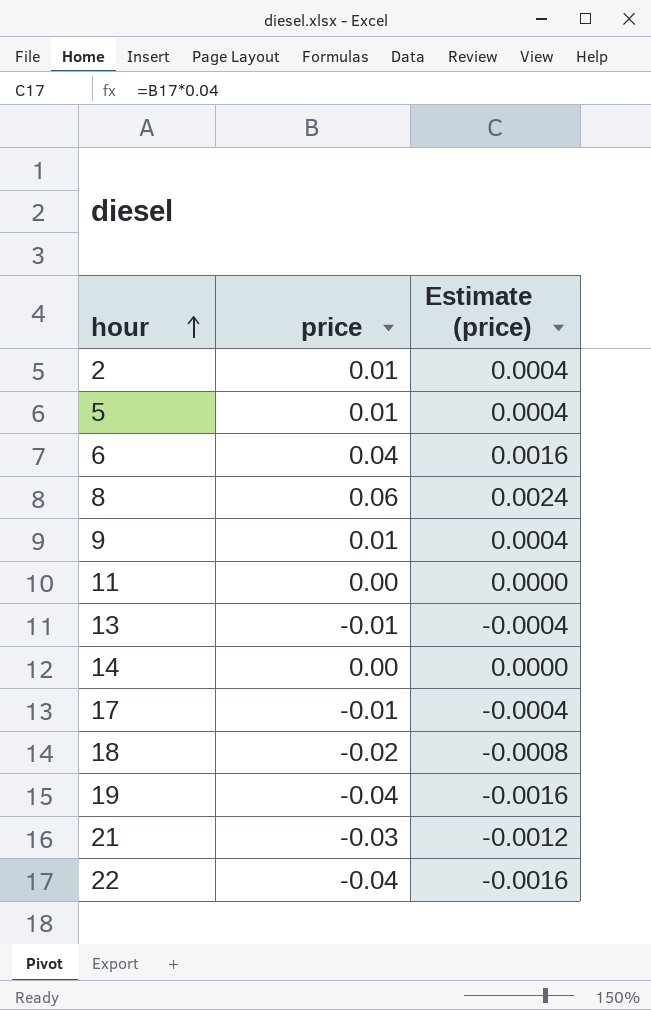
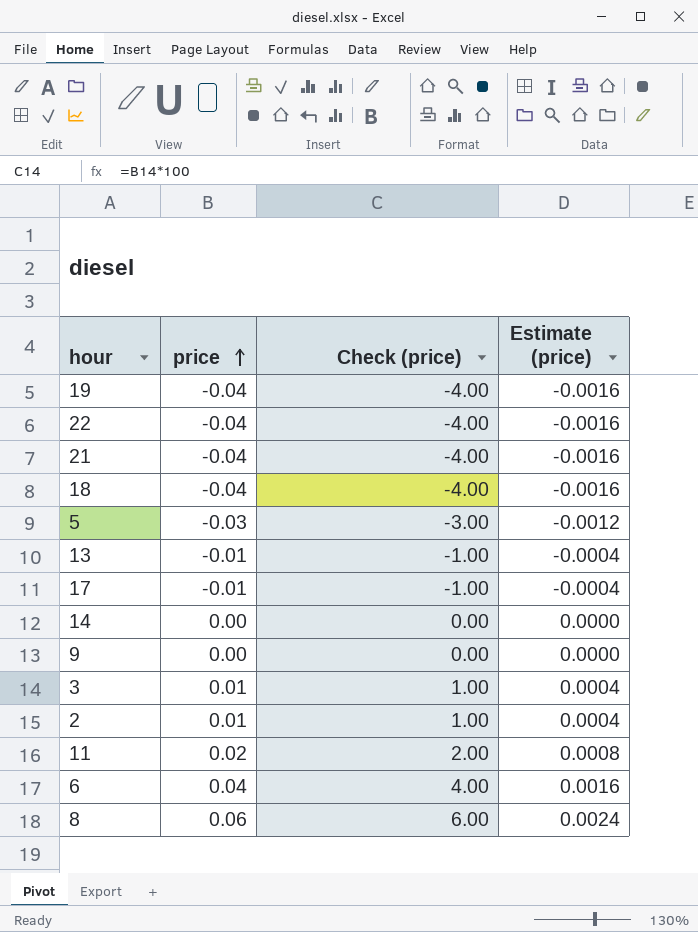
row order: hour ascending -> price ascending
column Check (price) | formula: none -> [price] * 100
21 | price: -0.03 -> -0.04
21 | Estimate (price): -0.0012 -> -0.0016
18 | price: -0.02 -> -0.04
18 | Estimate (price): -0.0008 -> -0.0016
5 | price: 0.01 -> -0.03
5 | Estimate (price): 0.0004 -> -0.0012
9 | price: 0.01 -> 0.00
9 | Estimate (price): 0.0004 -> 0.0000
row 3: none -> 0.01 | 1.00 | 0.0004
11 | price: 0.00 -> 0.02
11 | Estimate (price): 0.0000 -> 0.0008

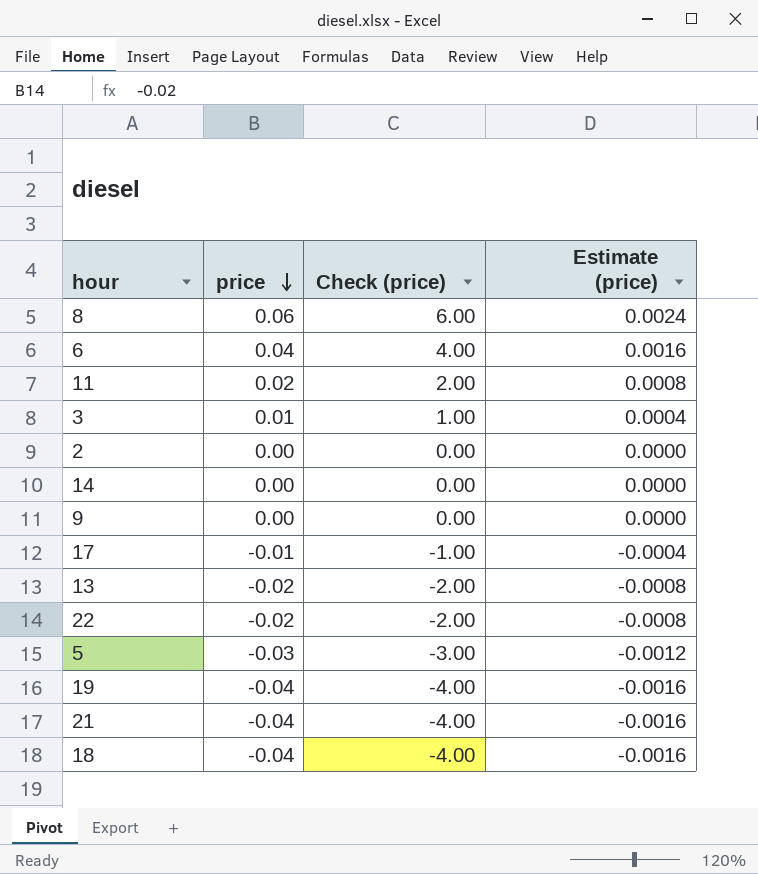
row order: price ascending -> price descending
2 | price: 0.01 -> 0.00
2 | Check (price): 1.00 -> 0.00
2 | Estimate (price): 0.0004 -> 0.0000
13 | price: -0.01 -> -0.02
13 | Check (price): -1.00 -> -2.00
13 | Estimate (price): -0.0004 -> -0.0008
22 | price: -0.04 -> -0.02
22 | Check (price): -4.00 -> -2.00
22 | Estimate (price): -0.0016 -> -0.0008

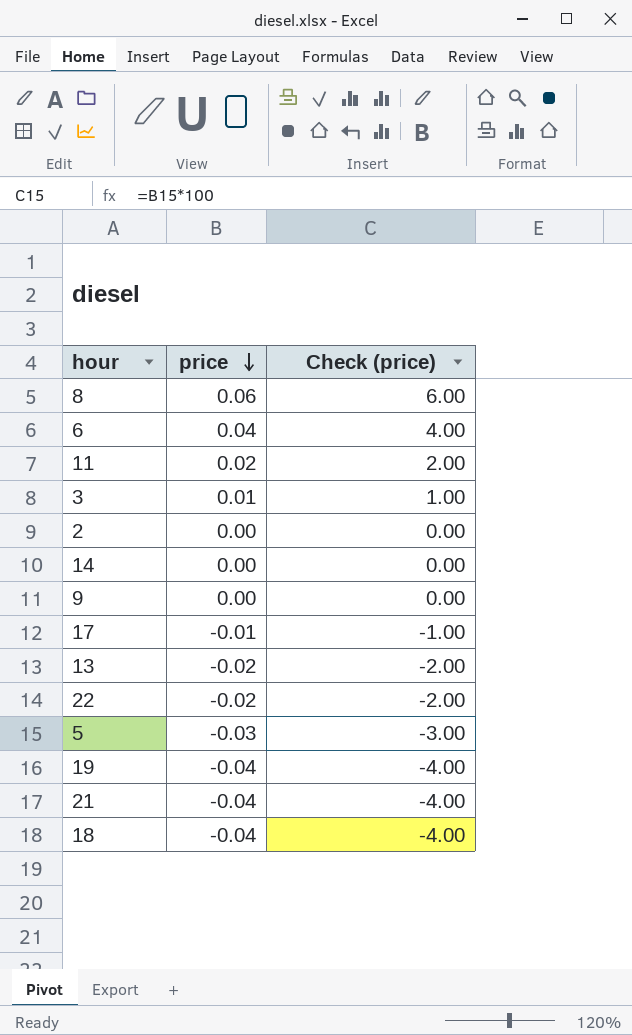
column Estimate (price) | formula: [price] * 0.04 -> none

